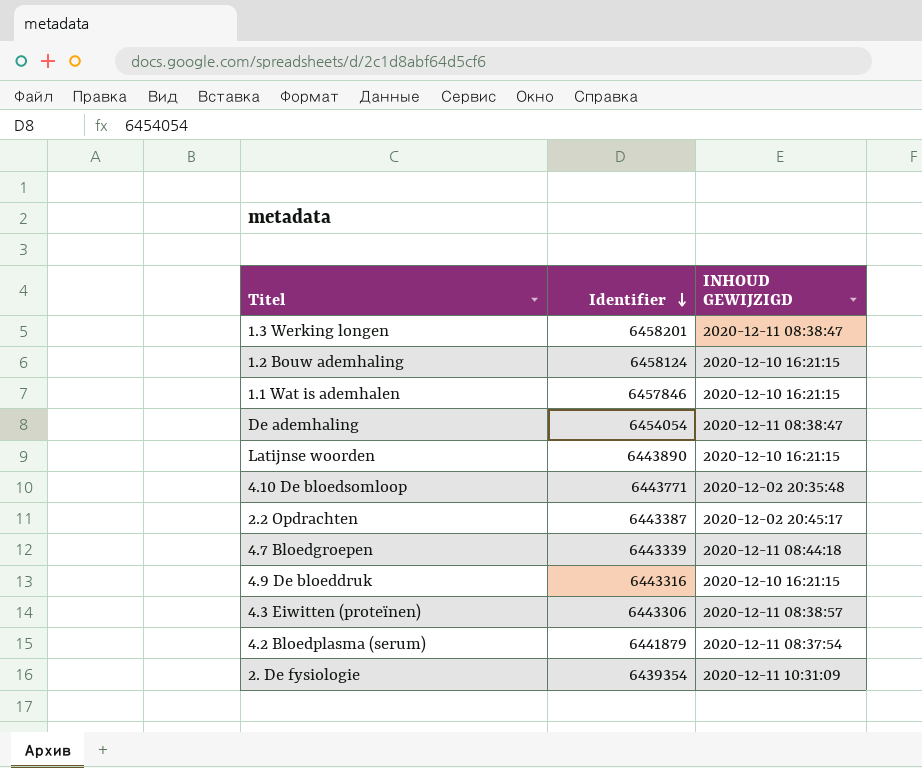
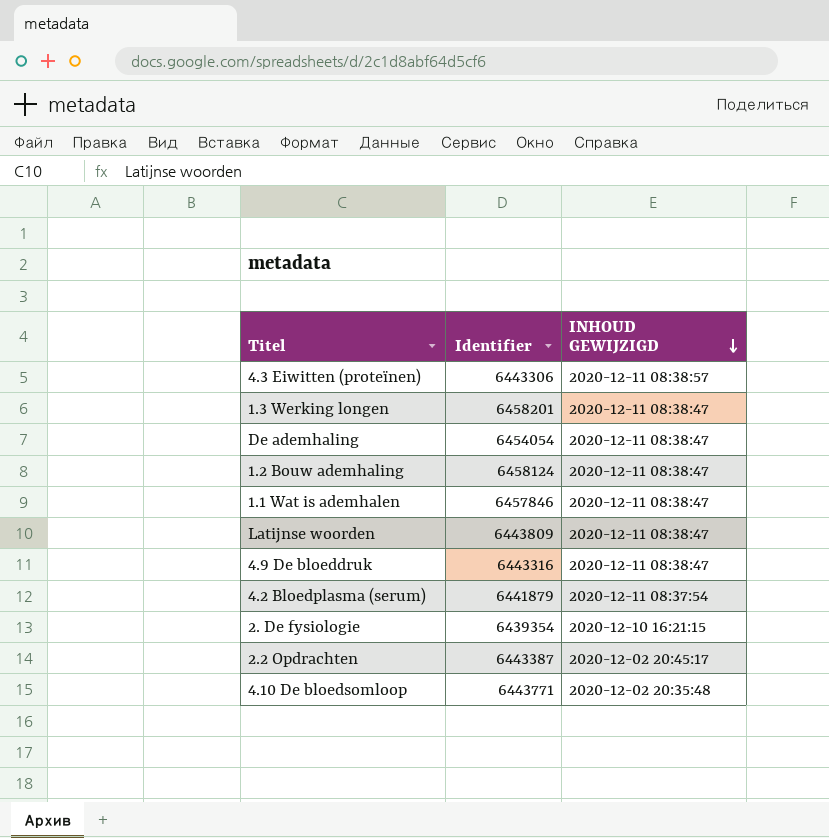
row order: Identifier descending -> INHOUD GEWIJZIGD descending
row 4.7 Bloedgroepen: 6443339 | 2020-12-11 08:44:18 -> none
1.2 Bouw ademhaling | INHOUD GEWIJZIGD: 2020-12-10 16:21:15 -> 2020-12-11 08:38:47
1.1 Wat is ademhalen | INHOUD GEWIJZIGD: 2020-12-10 16:21:15 -> 2020-12-11 08:38:47
Latijnse woorden | Identifier: 6443890 -> 6443809
Latijnse woorden | INHOUD GEWIJZIGD: 2020-12-10 16:21:15 -> 2020-12-11 08:38:47
4.9 De bloeddruk | INHOUD GEWIJZIGD: 2020-12-10 16:21:15 -> 2020-12-11 08:38:47
2. De fysiologie | INHOUD GEWIJZIGD: 2020-12-11 10:31:09 -> 2020-12-10 16:21:15

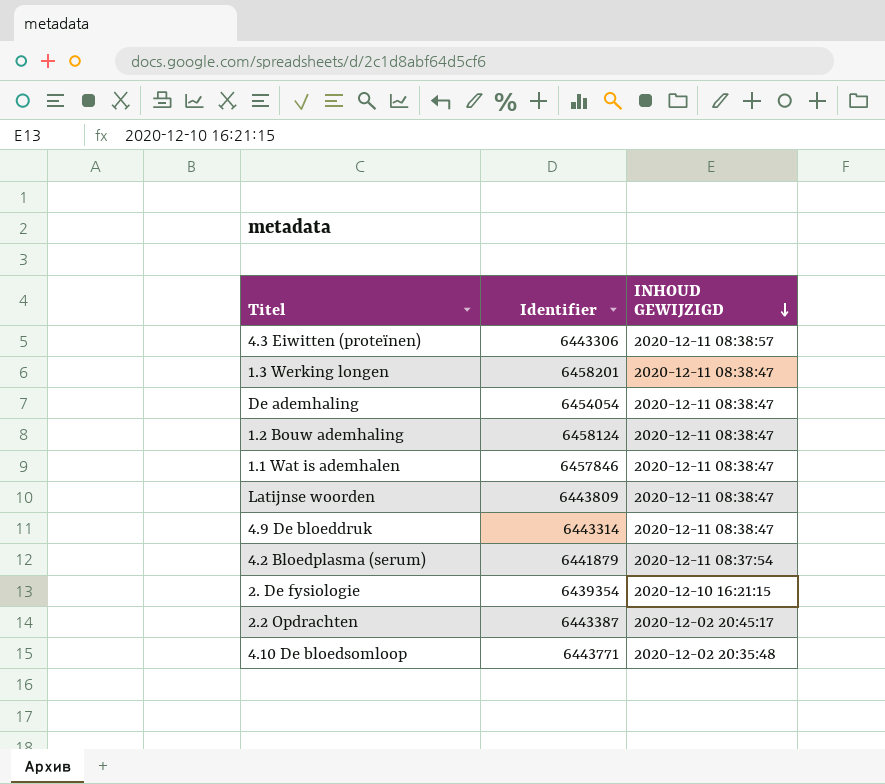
4.9 De bloeddruk | Identifier: 6443316 -> 6443314

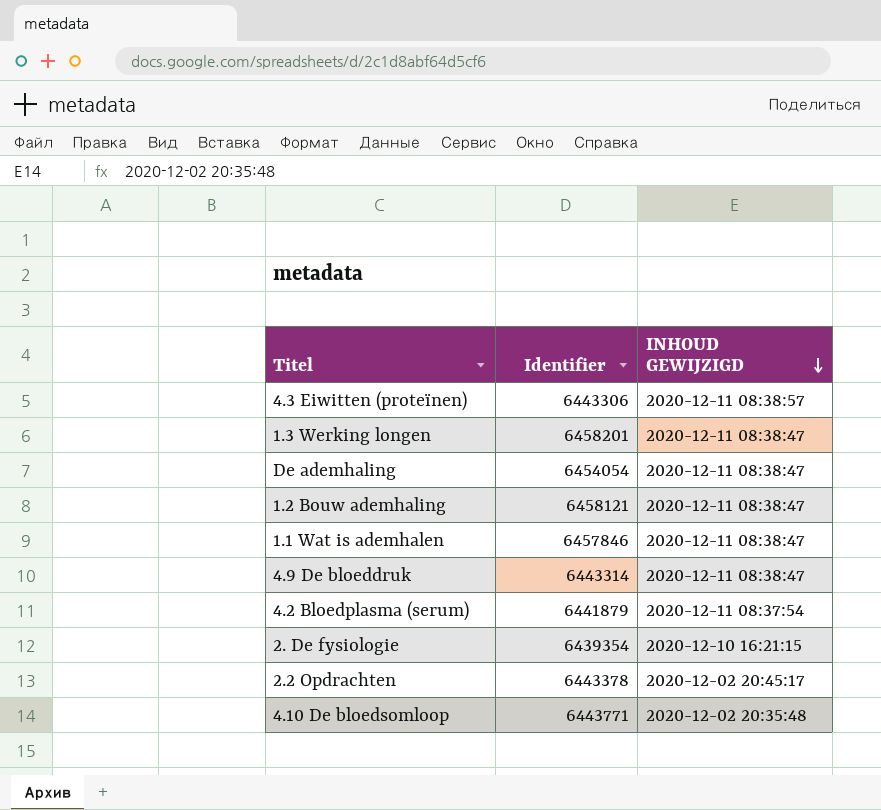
row Latijnse woorden: 6443809 | 2020-12-11 08:38:47 -> none
1.2 Bouw ademhaling | Identifier: 6458124 -> 6458121
2.2 Opdrachten | Identifier: 6443387 -> 6443378

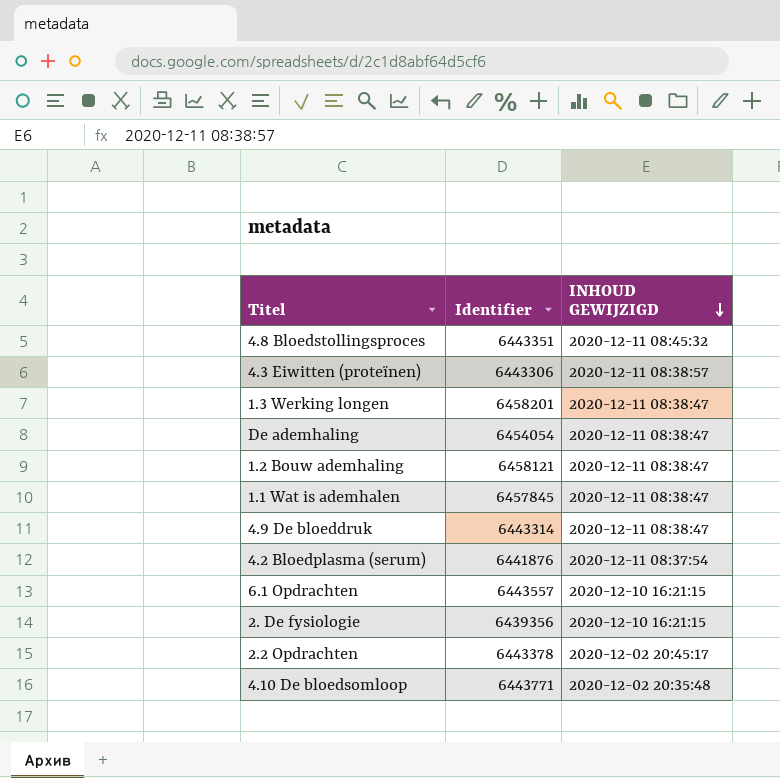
row 4.8 Bloedstollingsproces: none -> 6443351 | 2020-12-11 08:45:32
1.1 Wat is ademhalen | Identifier: 6457846 -> 6457845
4.2 Bloedplasma (serum) | Identifier: 6441879 -> 6441876
row 6.1 Opdrachten: none -> 6443557 | 2020-12-10 16:21:15
2. De fysiologie | Identifier: 6439354 -> 6439356

